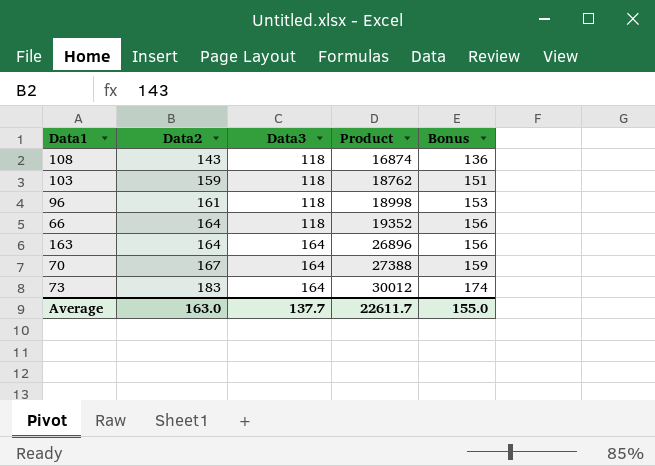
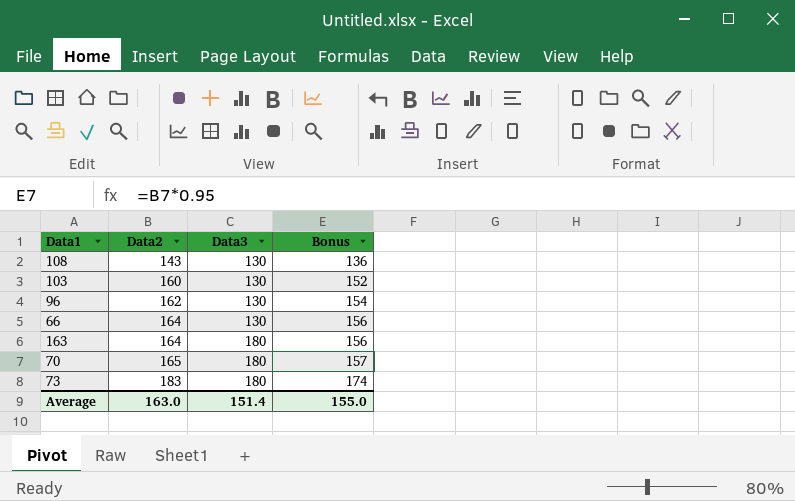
column Product | formula: [Data2] * [Data3] -> none
108 | Data3: 118 -> 130
103 | Data2: 159 -> 160
103 | Data3: 118 -> 130
103 | Bonus: 151 -> 152
96 | Data2: 161 -> 162
96 | Data3: 118 -> 130
96 | Bonus: 153 -> 154
66 | Data3: 118 -> 130
163 | Data3: 164 -> 180
70 | Data2: 167 -> 165
70 | Data3: 164 -> 180
70 | Bonus: 159 -> 157
73 | Data3: 164 -> 180
Average | Data3: 137.7 -> 151.4

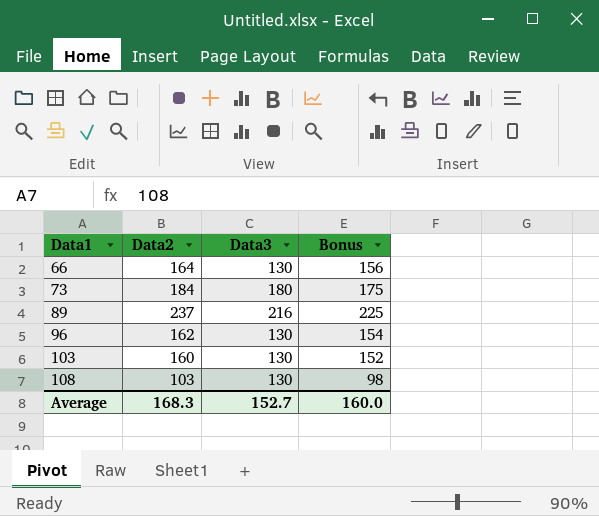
row order: Data2 ascending -> Data1 ascending
row 163: 164 | 180 | 156 -> none
row 70: 165 | 180 | 157 -> none
73 | Data2: 183 -> 184
73 | Bonus: 174 -> 175
row 89: none -> 237 | 216 | 225
108 | Data2: 143 -> 103
108 | Bonus: 136 -> 98
Average | Data2: 163.0 -> 168.3
Average | Data3: 151.4 -> 152.7
Average | Bonus: 155.0 -> 160.0

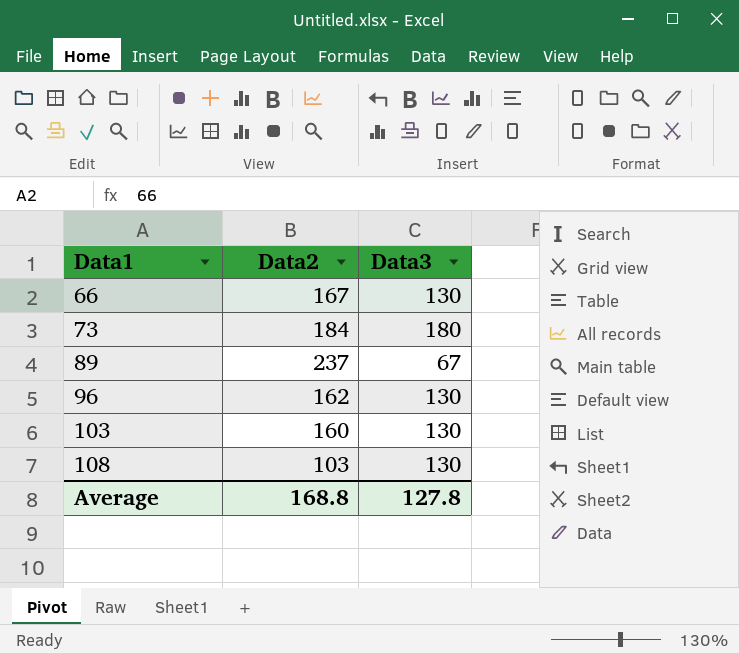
column Bonus | formula: [Data2] * 0.95 -> none
66 | Data2: 164 -> 167
89 | Data3: 216 -> 67
Average | Data2: 168.3 -> 168.8
Average | Data3: 152.7 -> 127.8

